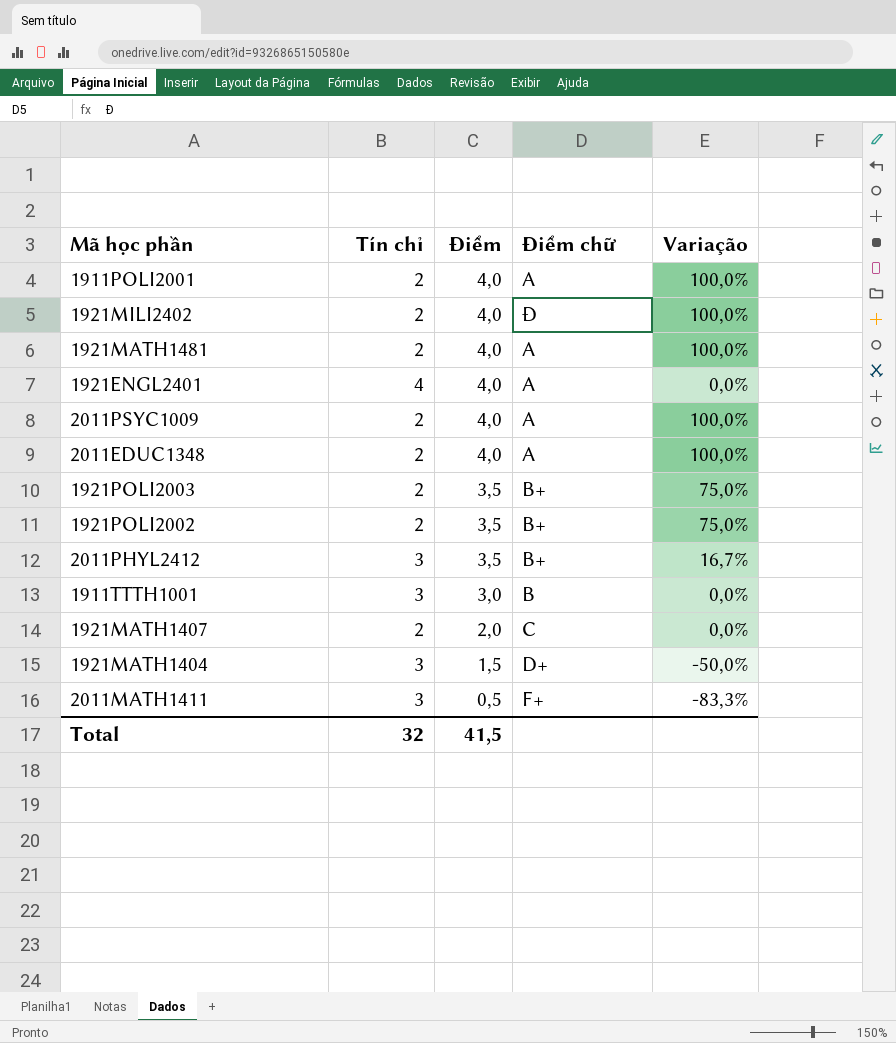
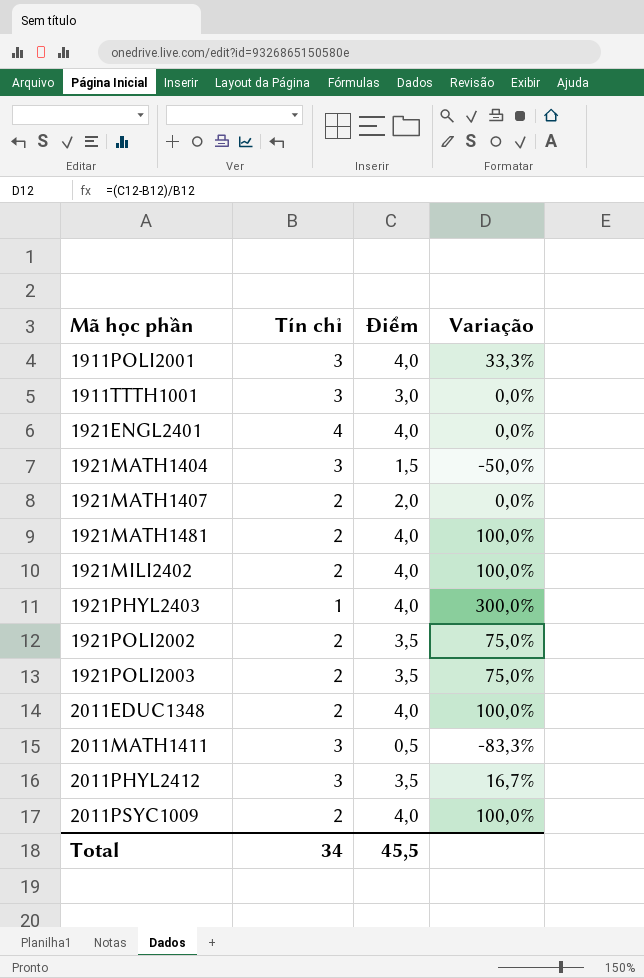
row order: Điểm descending -> Mã học phần ascending
column Điểm chữ | position: 4 -> none
1911POLI2001 | Tín chỉ: 2 -> 3
1911POLI2001 | Variação: 100,0% -> 33,3%
row 1921PHYL2403: none -> 1 | 4,0 | 300,0%
Total | Tín chỉ: 32 -> 34
Total | Điểm: 41,5 -> 45,5

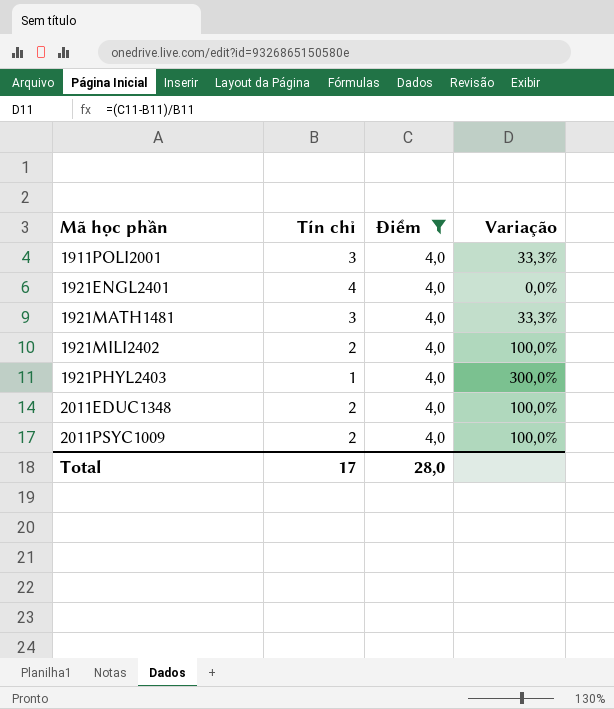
filter: none -> Điểm = 4,0
1921MATH1481 | Tín chỉ: 2 -> 3
1921MATH1481 | Variação: 100,0% -> 33,3%
Total | Tín chỉ: 34 -> 17
Total | Điểm: 45,5 -> 28,0

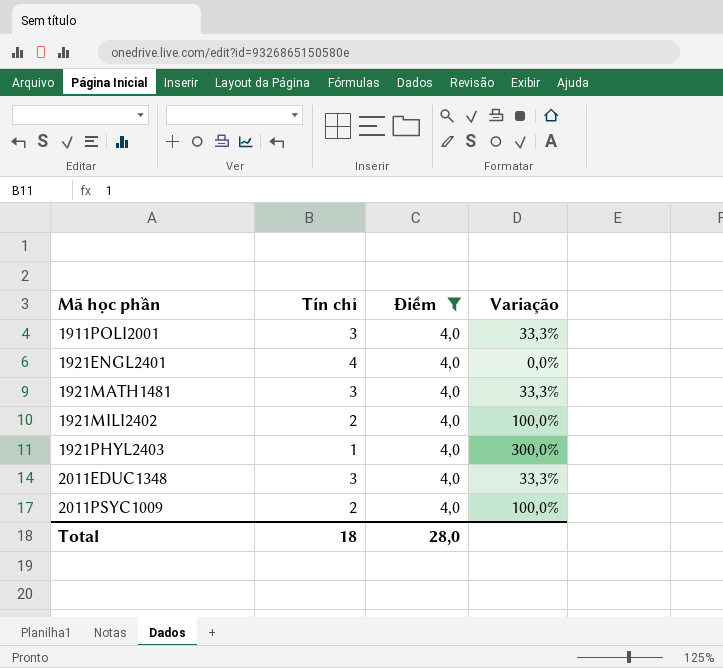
2011EDUC1348 | Tín chỉ: 2 -> 3
2011EDUC1348 | Variação: 100,0% -> 33,3%
Total | Tín chỉ: 17 -> 18

